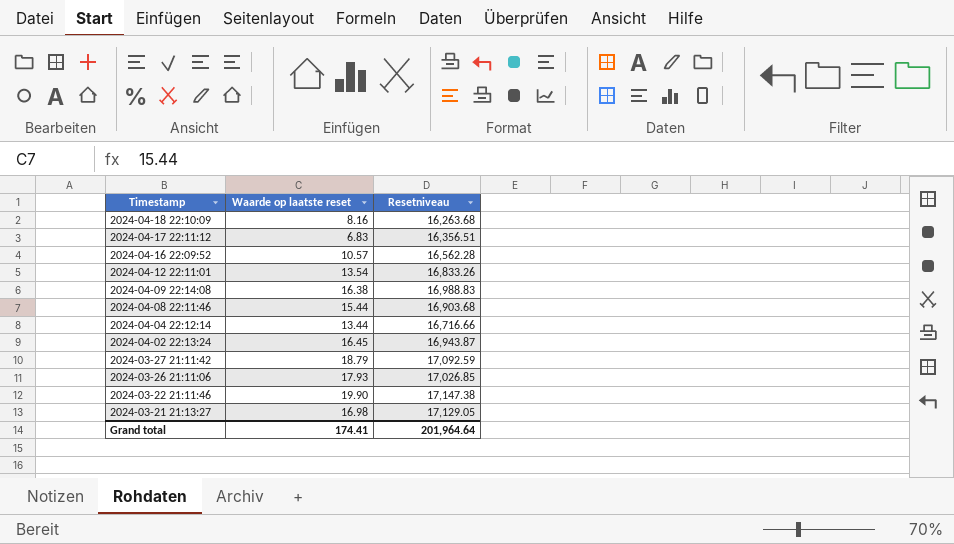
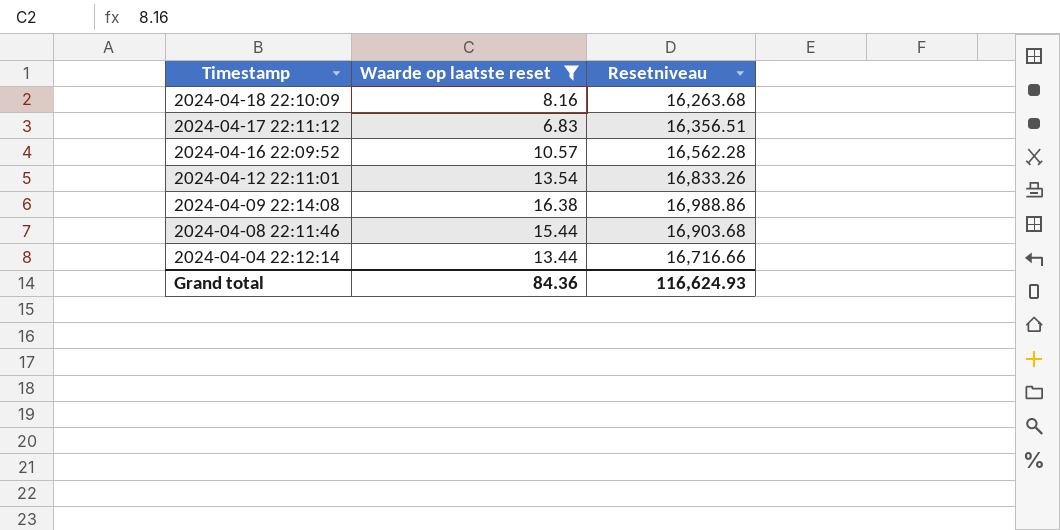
filter: none -> Waarde op laatste reset <= 16.38
2024-04-09 22:14:08 | Resetniveau: 16,988.83 -> 16,988.86
Grand total | Waarde op laatste reset: 174.41 -> 84.36
Grand total | Resetniveau: 201,964.64 -> 116,624.93

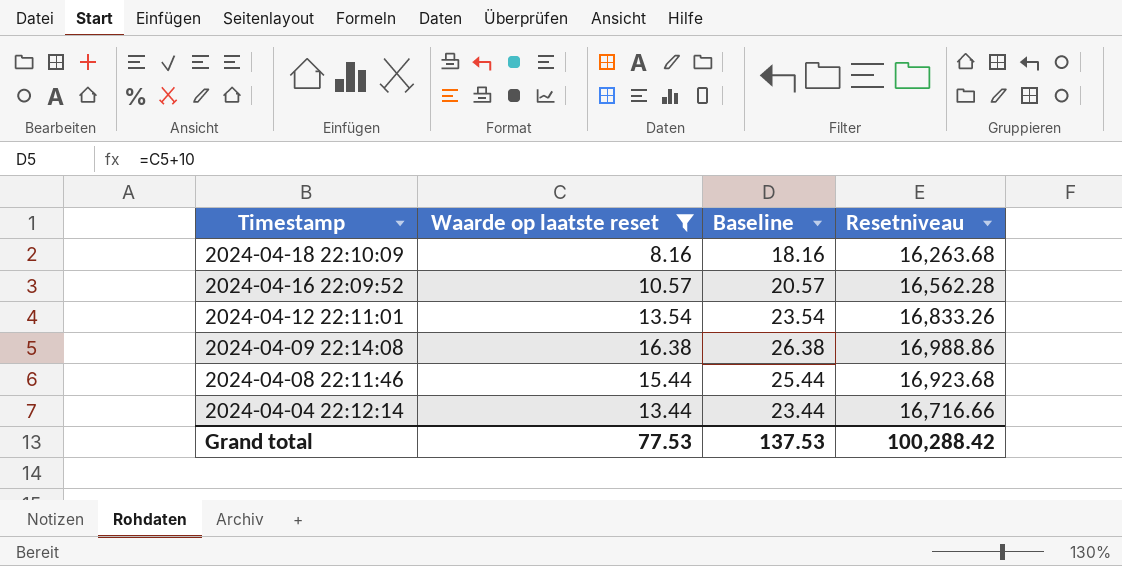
column Baseline | formula: none -> [Waarde op laatste reset] + 10
row 2024-04-17 22:11:12: 6.83 | 16,356.51 -> none
2024-04-08 22:11:46 | Resetniveau: 16,903.68 -> 16,923.68
Grand total | Waarde op laatste reset: 84.36 -> 77.53
Grand total | Resetniveau: 116,624.93 -> 100,288.42

